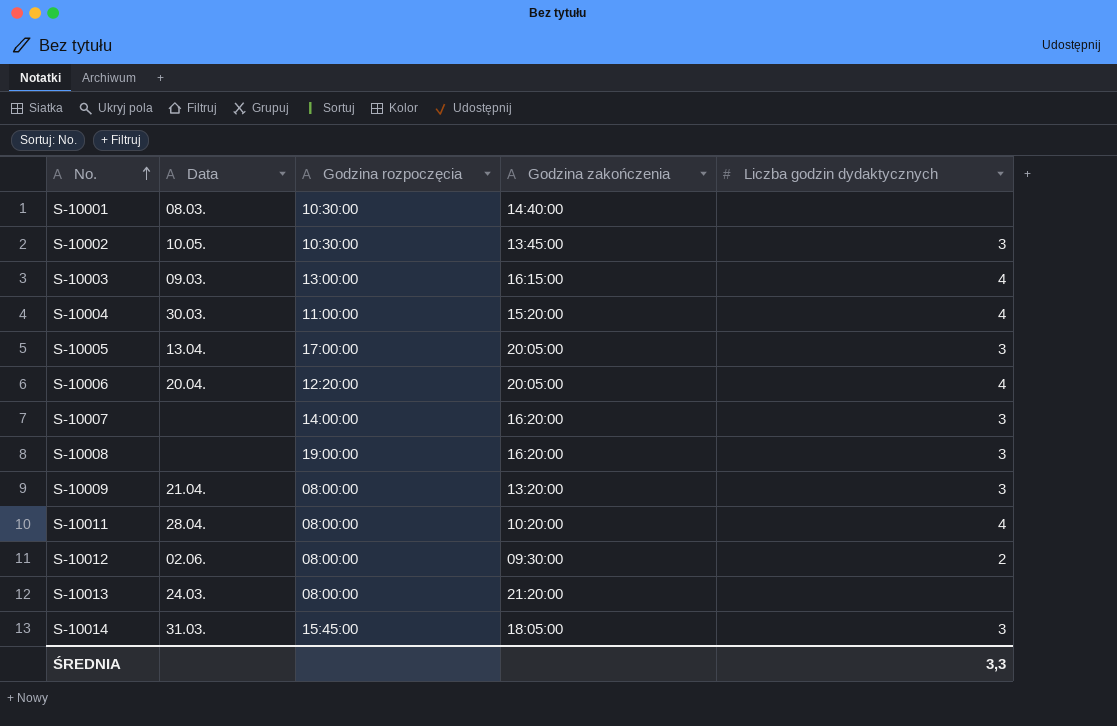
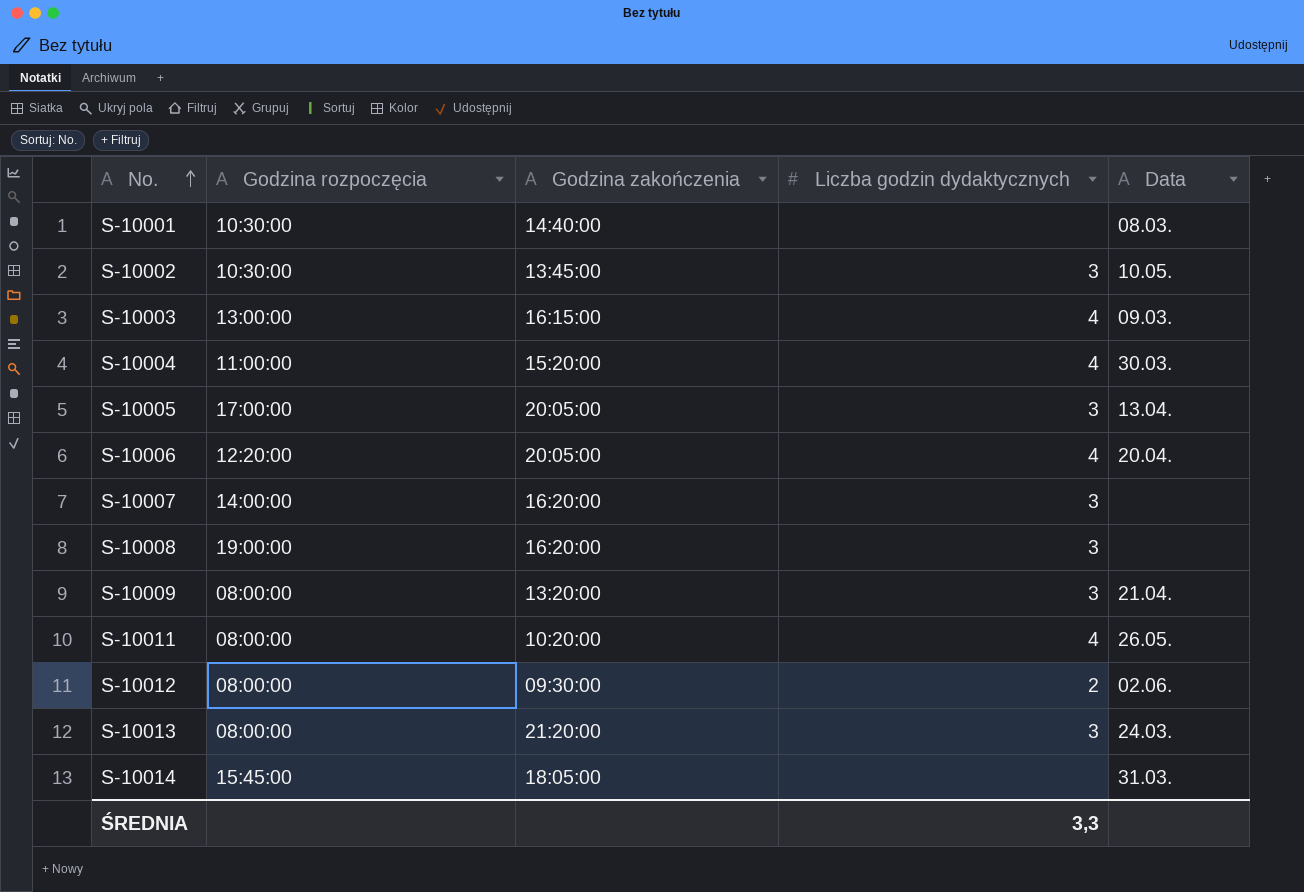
column Data | position: 2 -> 5
S-10011 | Data: 28.04. -> 26.05.
S-10013 | Liczba godzin dydaktycznych: none -> 3
S-10014 | Liczba godzin dydaktycznych: 3 -> none

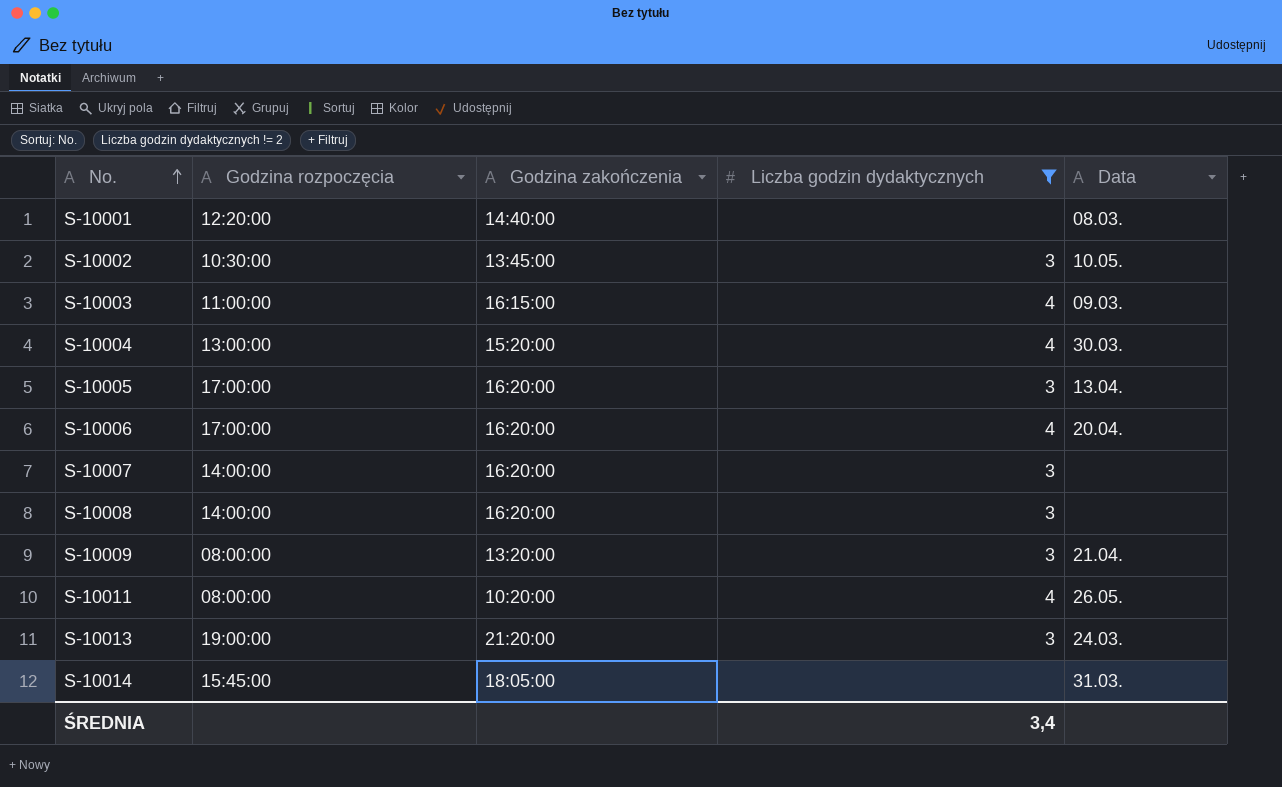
filter: none -> Liczba godzin dydaktycznych != 2
S-10001 | Godzina rozpoczęcia: 10:30:00 -> 12:20:00
S-10003 | Godzina rozpoczęcia: 13:00:00 -> 11:00:00
S-10004 | Godzina rozpoczęcia: 11:00:00 -> 13:00:00
S-10005 | Godzina zakończenia: 20:05:00 -> 16:20:00
S-10006 | Godzina rozpoczęcia: 12:20:00 -> 17:00:00
S-10006 | Godzina zakończenia: 20:05:00 -> 16:20:00
S-10008 | Godzina rozpoczęcia: 19:00:00 -> 14:00:00
S-10013 | Godzina rozpoczęcia: 08:00:00 -> 19:00:00
ŚREDNIA | Liczba godzin dydaktycznych: 3,3 -> 3,4

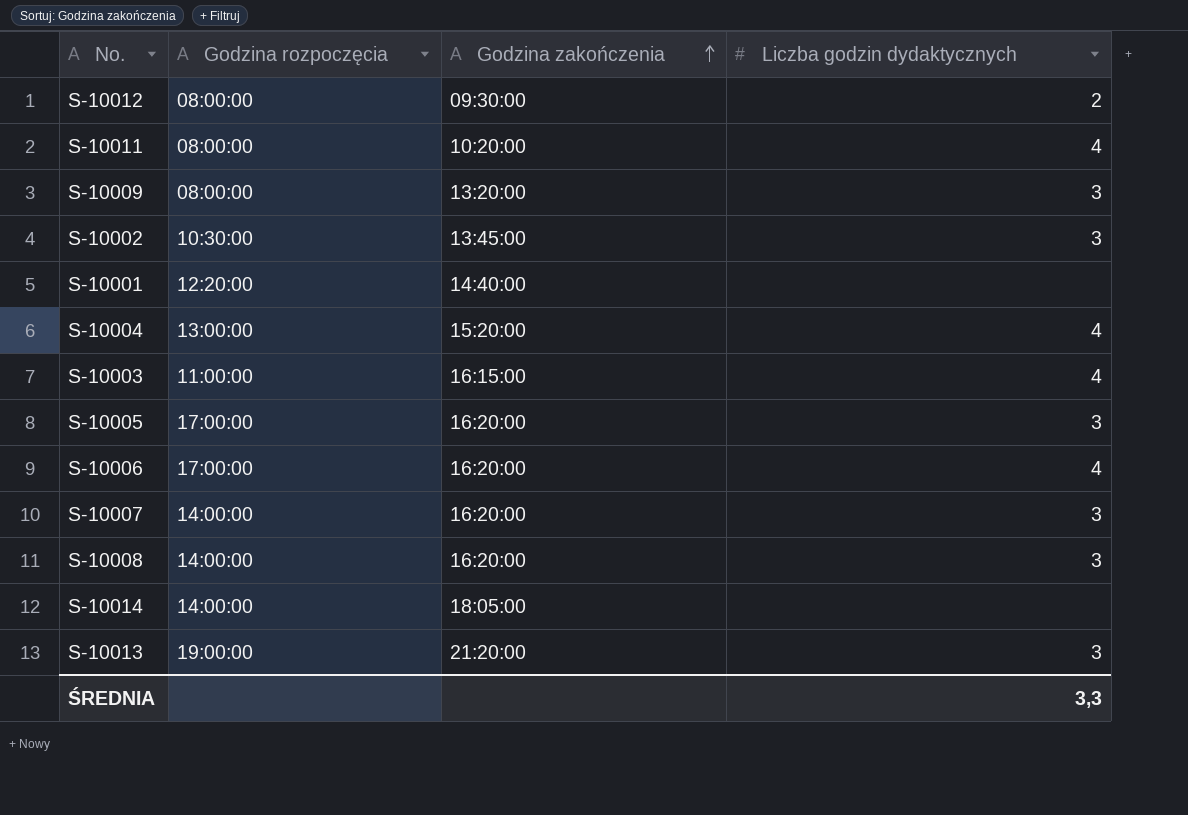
filter: Liczba godzin dydaktycznych != 2 -> none
row order: No. ascending -> Godzina zakończenia ascending
column Data | position: 5 -> none
S-10014 | Godzina rozpoczęcia: 15:45:00 -> 14:00:00
ŚREDNIA | Liczba godzin dydaktycznych: 3,4 -> 3,3

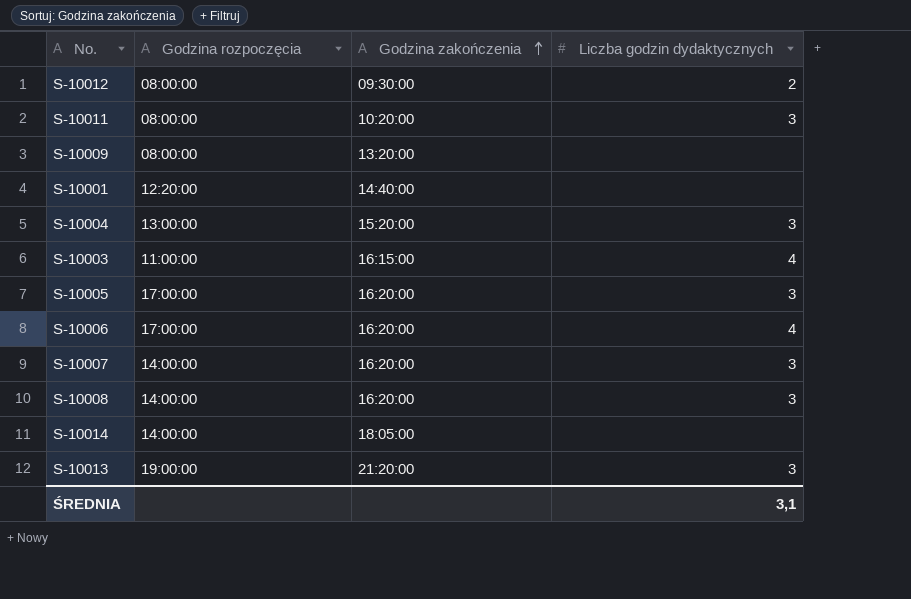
row S-10002: 10:30:00 | 13:45:00 | 3 -> none
S-10011 | Liczba godzin dydaktycznych: 4 -> 3
S-10009 | Liczba godzin dydaktycznych: 3 -> none
S-10004 | Liczba godzin dydaktycznych: 4 -> 3
ŚREDNIA | Liczba godzin dydaktycznych: 3,3 -> 3,1

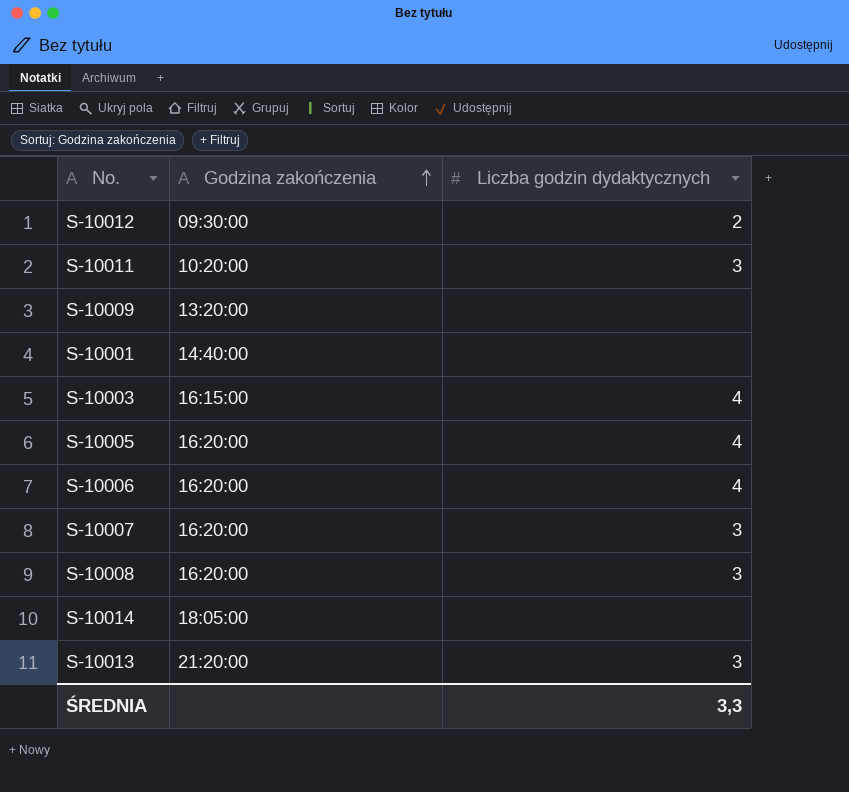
column Godzina rozpoczęcia | position: 2 -> none
row S-10004: 13:00:00 | 15:20:00 | 3 -> none
S-10005 | Liczba godzin dydaktycznych: 3 -> 4
ŚREDNIA | Liczba godzin dydaktycznych: 3,1 -> 3,3

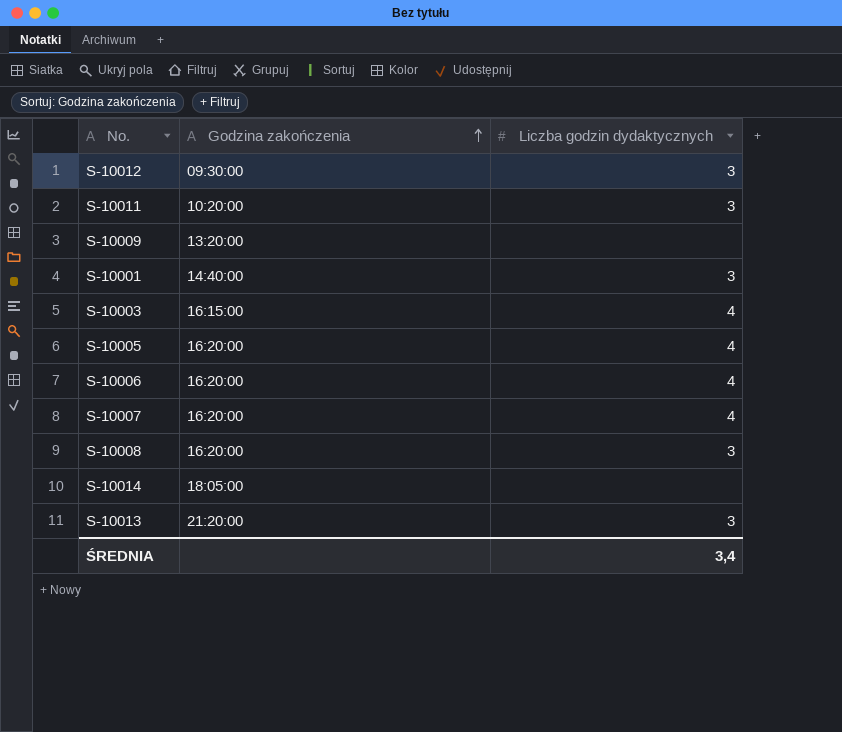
S-10012 | Liczba godzin dydaktycznych: 2 -> 3
S-10001 | Liczba godzin dydaktycznych: none -> 3
S-10007 | Liczba godzin dydaktycznych: 3 -> 4
ŚREDNIA | Liczba godzin dydaktycznych: 3,3 -> 3,4

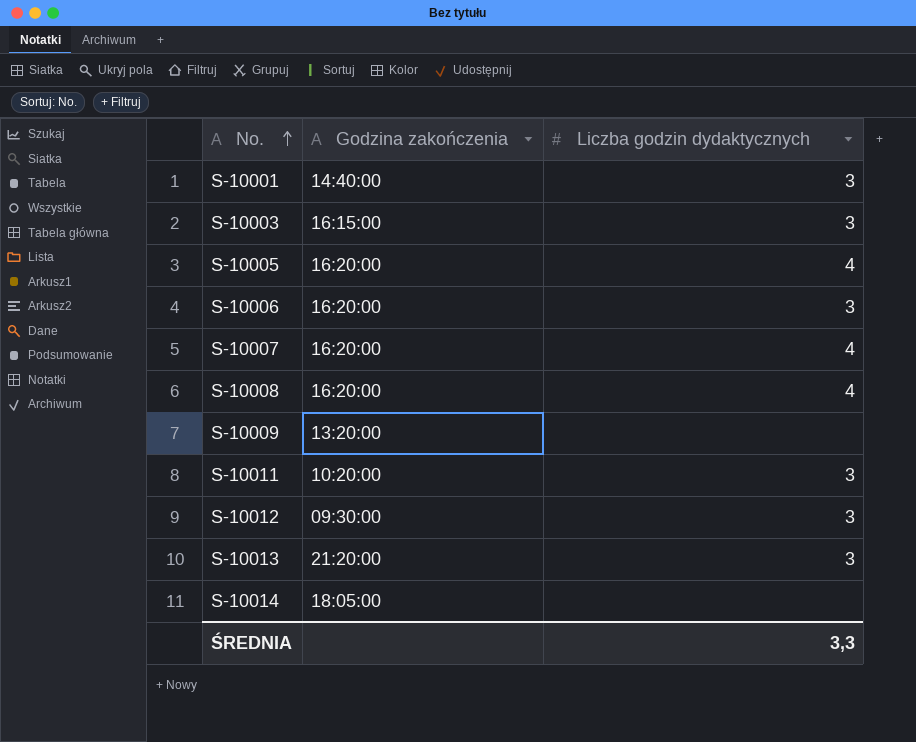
row order: Godzina zakończenia ascending -> No. ascending
S-10003 | Liczba godzin dydaktycznych: 4 -> 3
S-10006 | Liczba godzin dydaktycznych: 4 -> 3
S-10008 | Liczba godzin dydaktycznych: 3 -> 4
ŚREDNIA | Liczba godzin dydaktycznych: 3,4 -> 3,3

